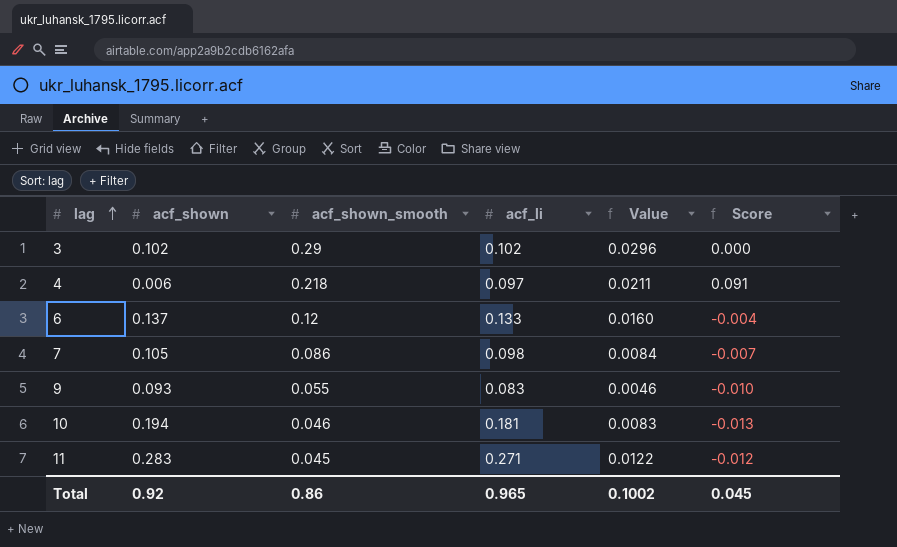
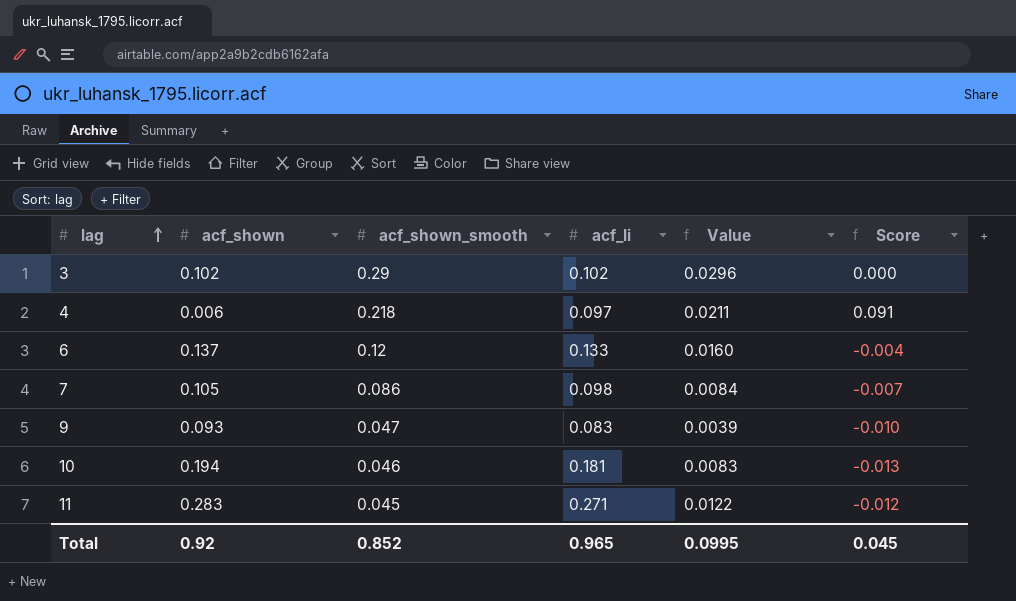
9 | acf_shown_smooth: 0.055 -> 0.047
9 | Value: 0.0046 -> 0.0039
Total | acf_shown_smooth: 0.86 -> 0.852
Total | Value: 0.1002 -> 0.0995

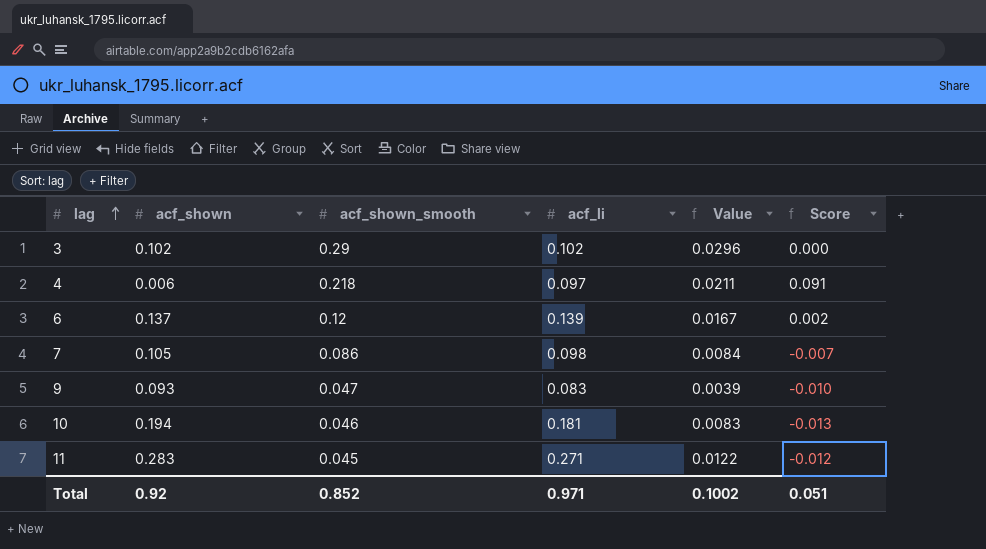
6 | acf_li: 0.133 -> 0.139
6 | Value: 0.0160 -> 0.0167
6 | Score: -0.004 -> 0.002
Total | acf_li: 0.965 -> 0.971
Total | Value: 0.0995 -> 0.1002
Total | Score: 0.045 -> 0.051

